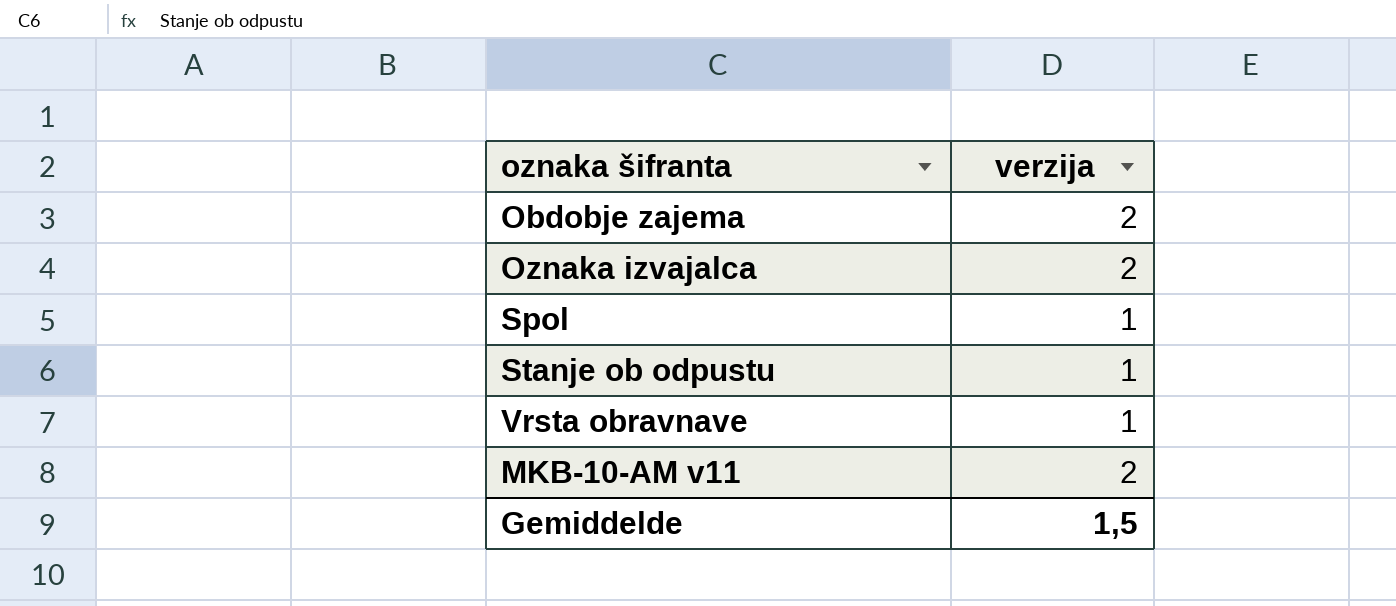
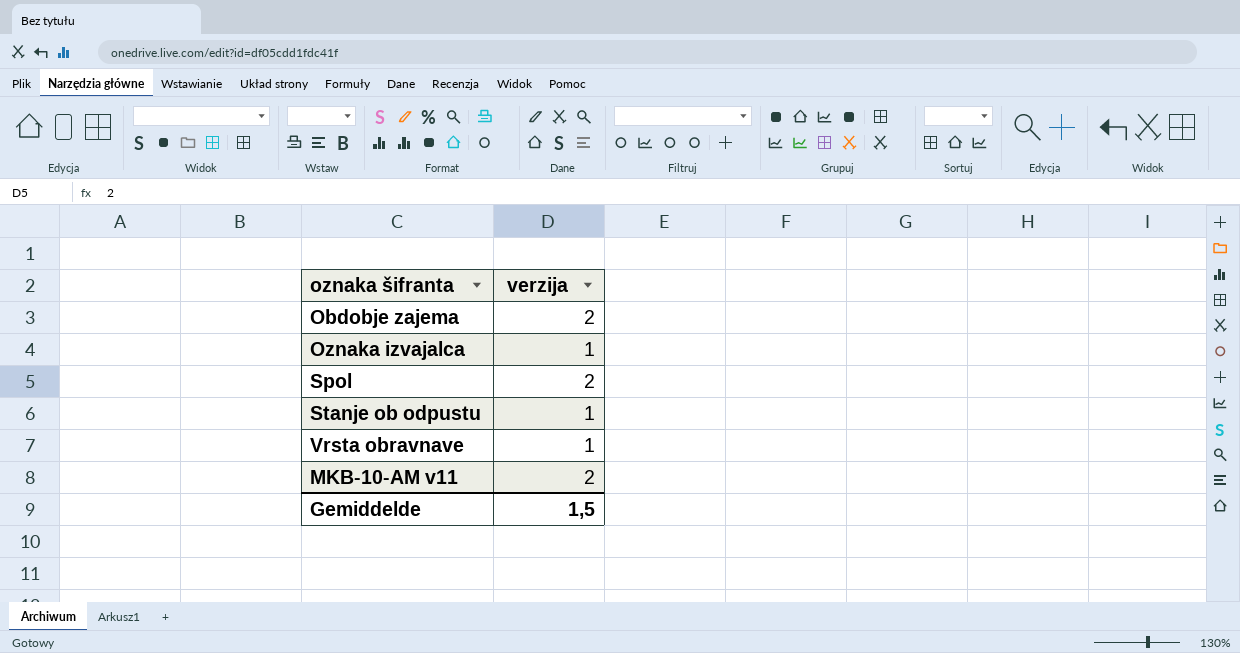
Oznaka izvajalca | verzija: 2 -> 1
Spol | verzija: 1 -> 2

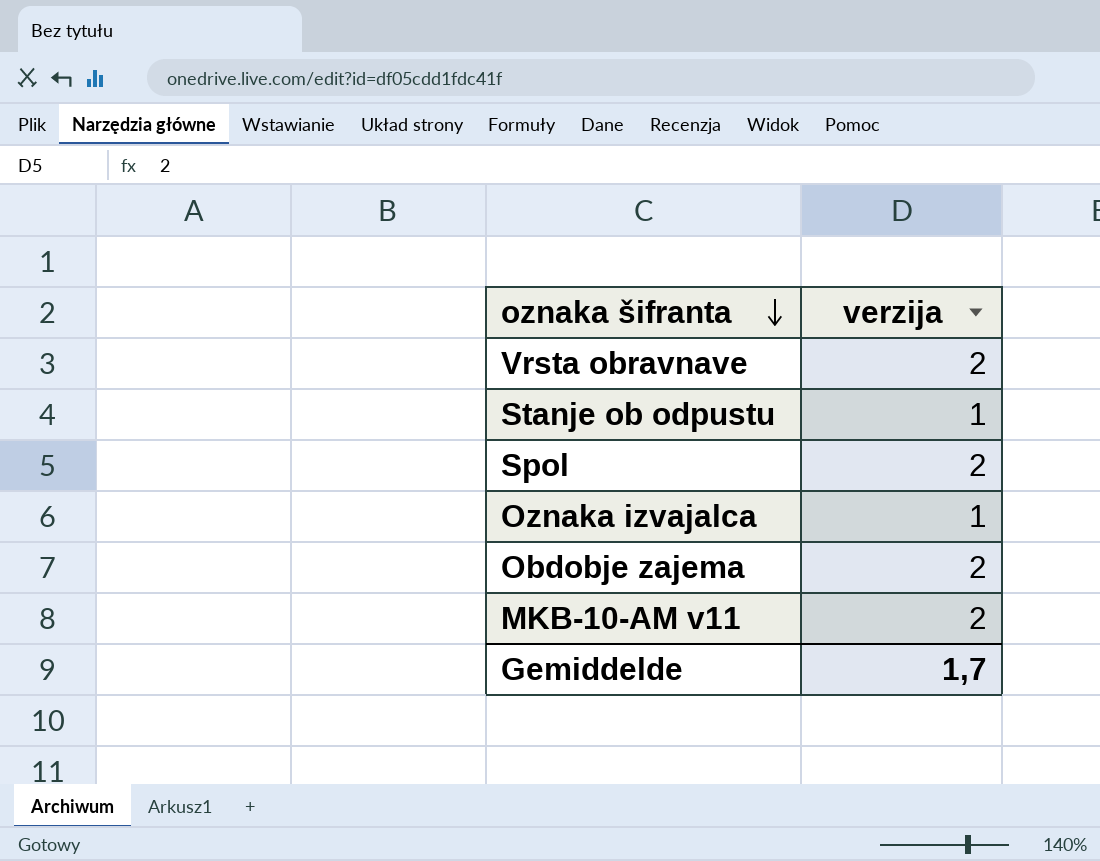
row order: none -> oznaka šifranta descending
Vrsta obravnave | verzija: 1 -> 2
Gemiddelde | verzija: 1,5 -> 1,7

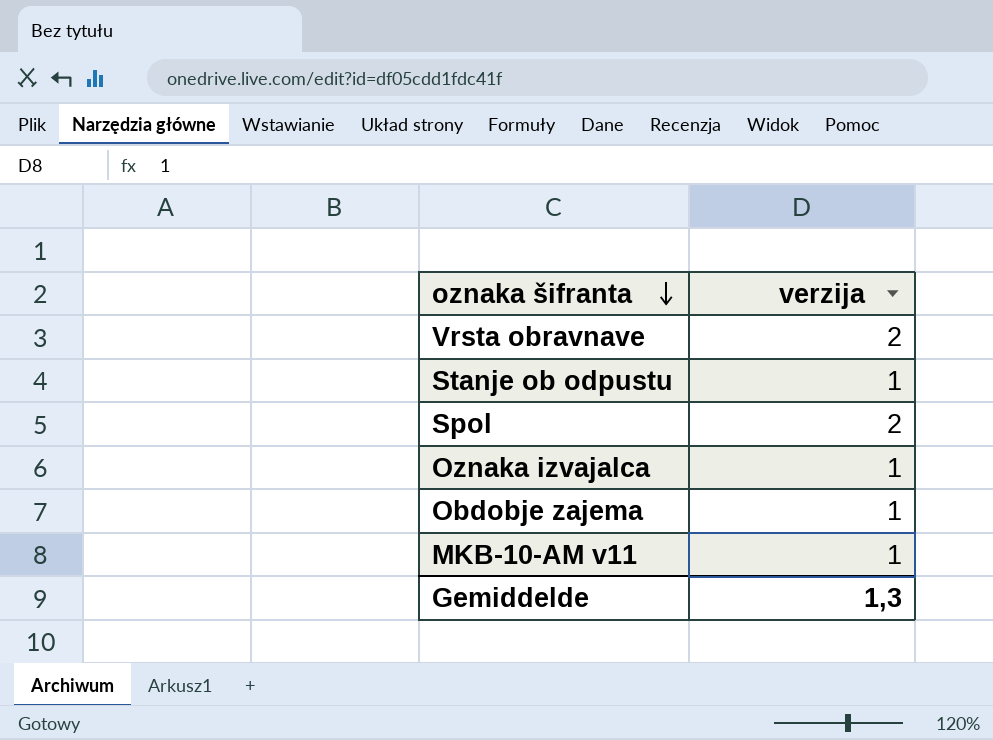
Obdobje zajema | verzija: 2 -> 1
MKB-10-AM v11 | verzija: 2 -> 1
Gemiddelde | verzija: 1,7 -> 1,3

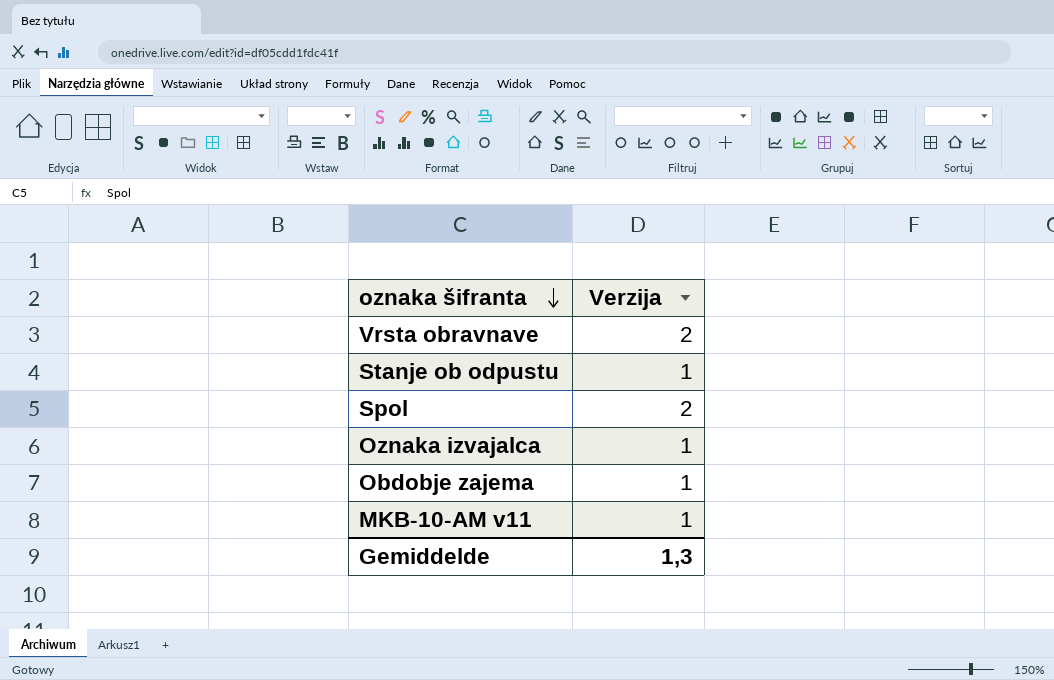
column name: verzija -> Verzija

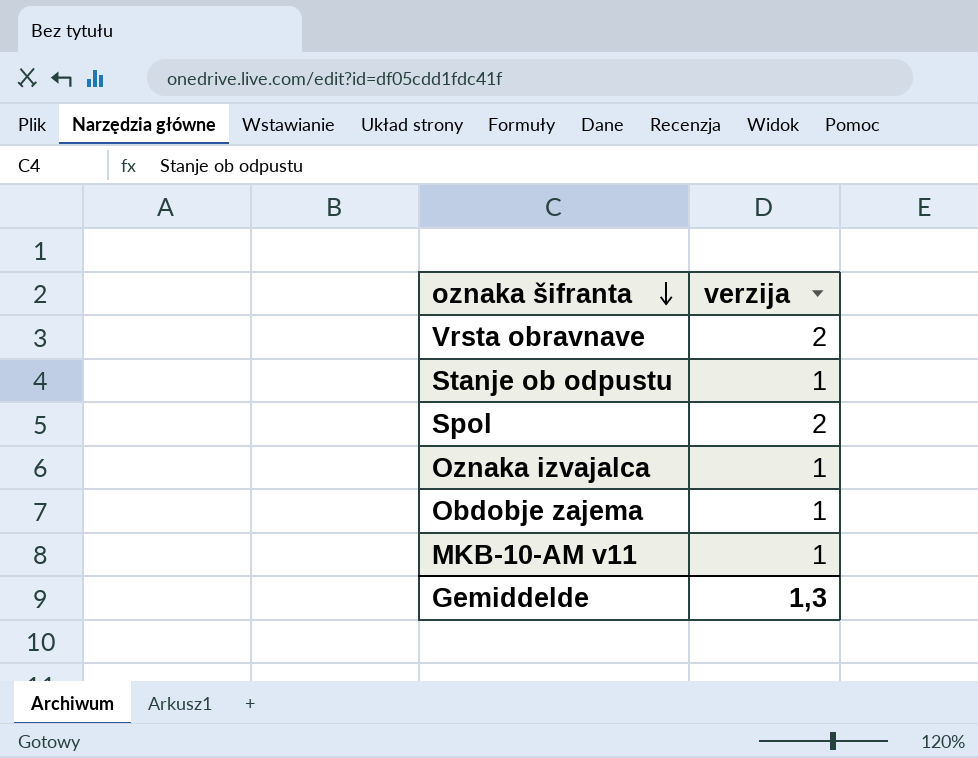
column name: Verzija -> verzija

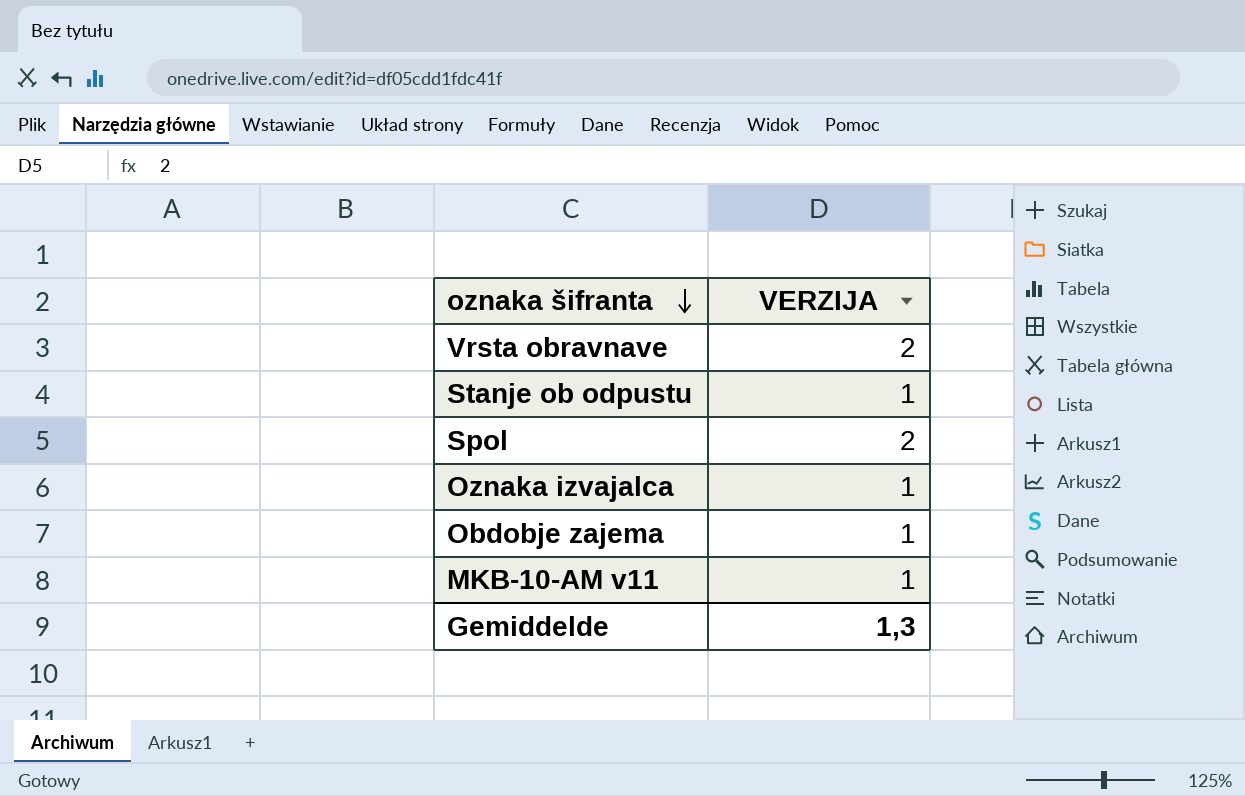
column name: verzija -> VERZIJA

